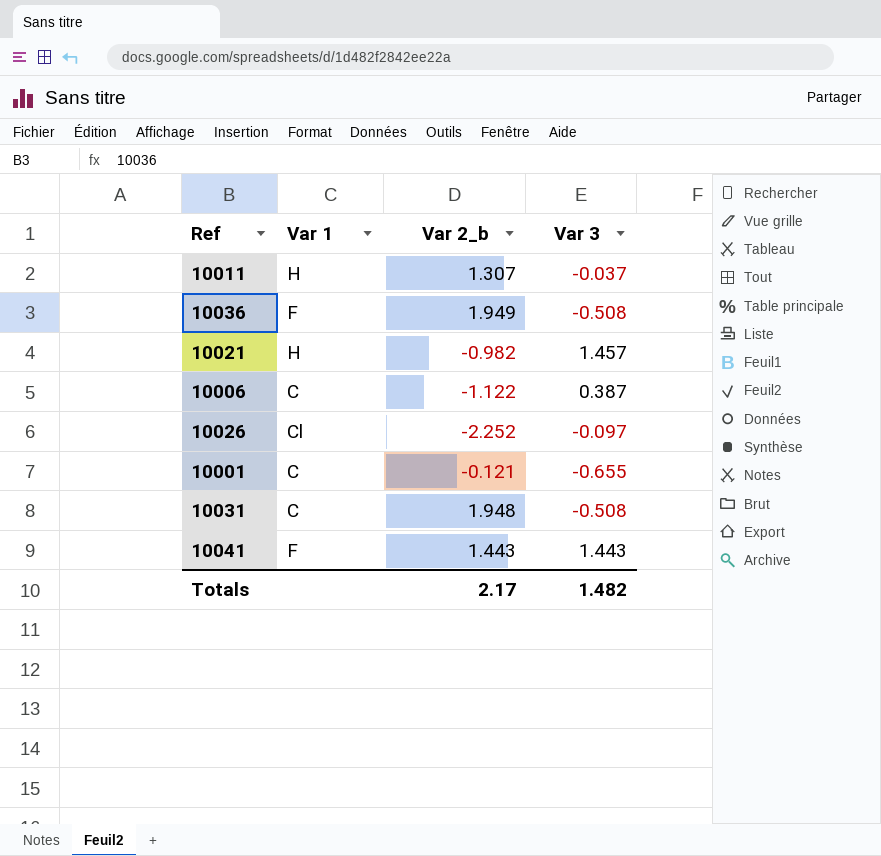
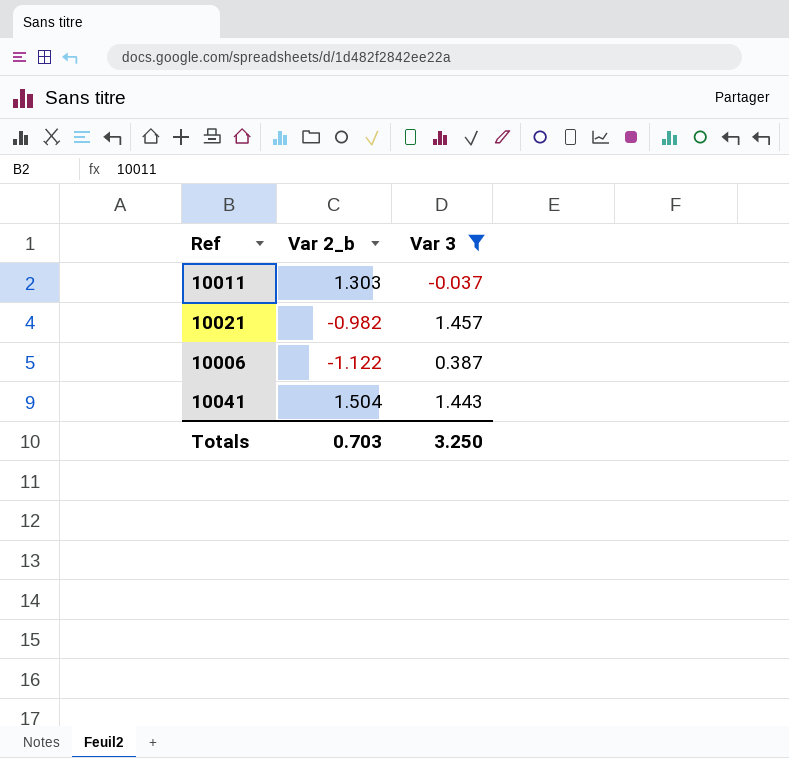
filter: none -> Var 3 >= -0.037
column Var 1 | position: 2 -> none
10011 | Var 2_b: 1.307 -> 1.303
10041 | Var 2_b: 1.443 -> 1.504
Totals | Var 2_b: 2.17 -> 0.703
Totals | Var 3: 1.482 -> 3.250

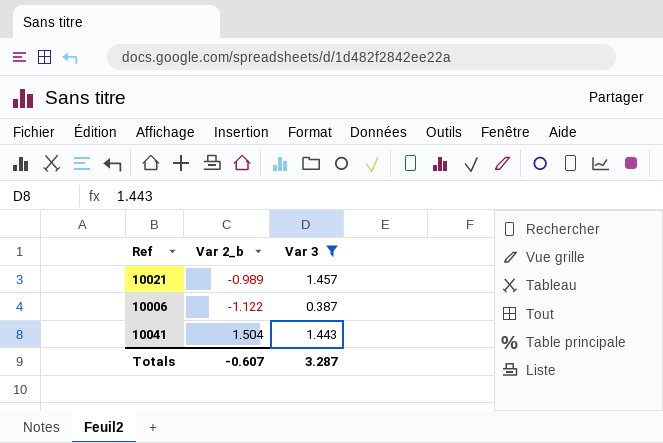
row 10011: 1.303 | -0.037 -> none
10021 | Var 2_b: -0.982 -> -0.989
Totals | Var 2_b: 0.703 -> -0.607
Totals | Var 3: 3.250 -> 3.287

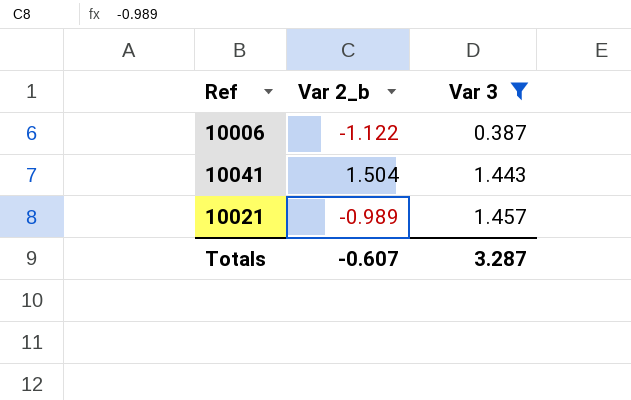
row order: none -> Var 3 ascending

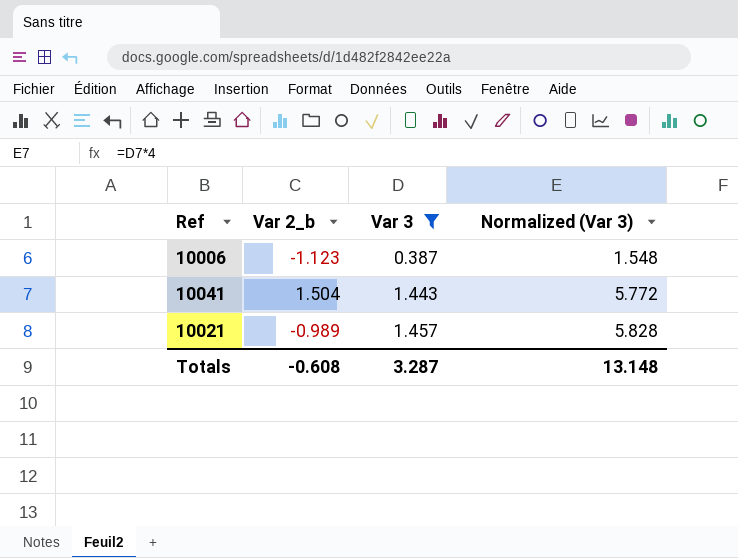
column Normalized (Var 3) | formula: none -> [Var 3] * 4
10006 | Var 2_b: -1.122 -> -1.123
Totals | Var 2_b: -0.607 -> -0.608

